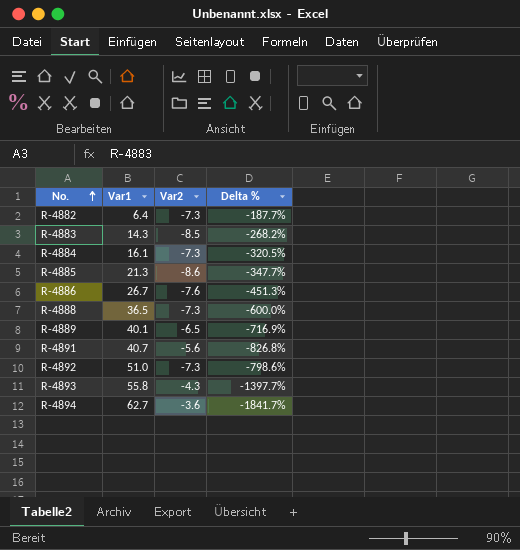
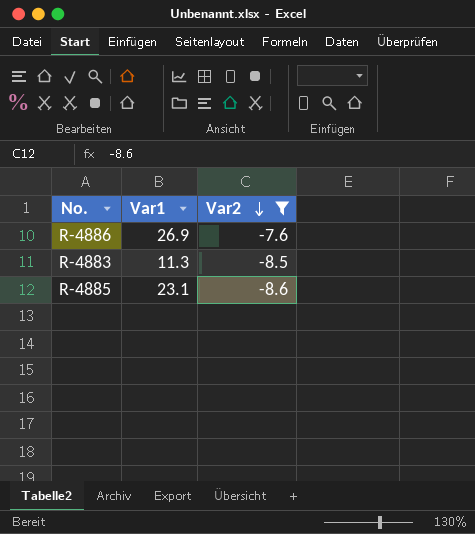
filter: none -> Var2 <= -7.6
row order: No. ascending -> Var2 descending
column Delta % | formula: ([Var1] - [Var2]) / [Var2] -> none
R-4886 | Var1: 26.7 -> 26.9
R-4883 | Var1: 14.3 -> 11.3
R-4885 | Var1: 21.3 -> 23.1

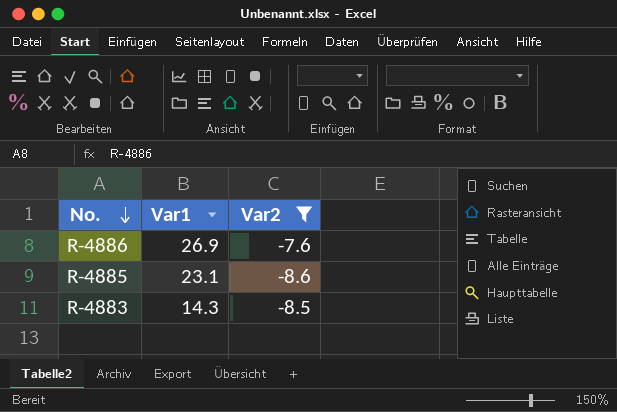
row order: Var2 descending -> No. descending
R-4883 | Var1: 11.3 -> 14.3

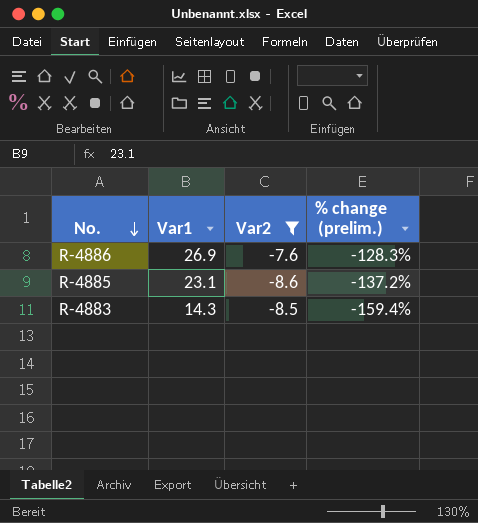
column % change (prelim.) | formula: none -> ([Var2] - [Var1]) / [Var1]

